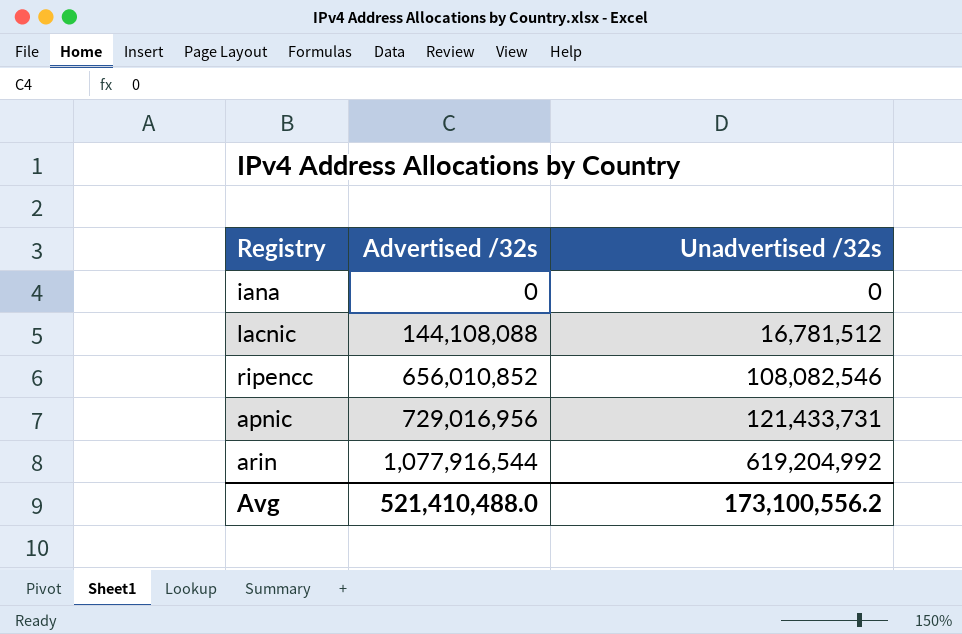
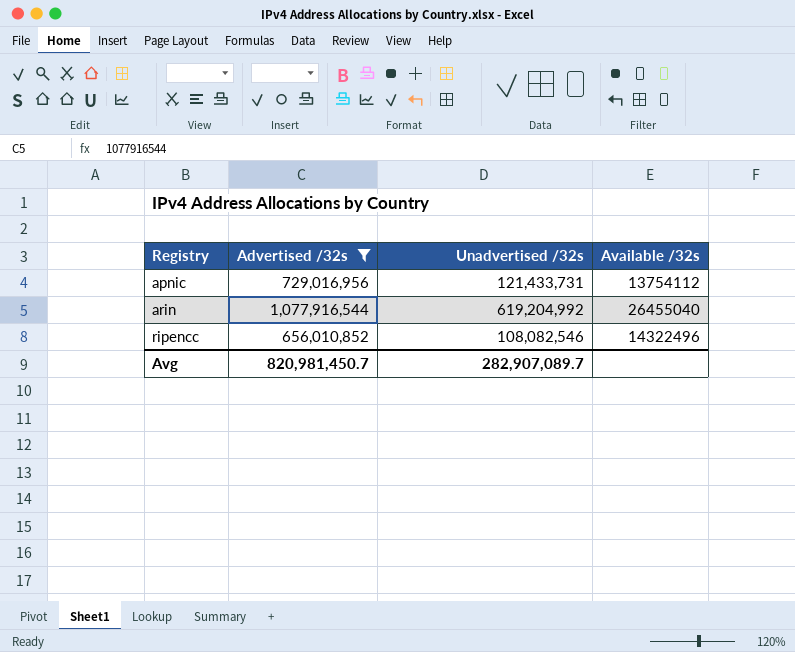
filter: none -> Advertised /32s >= 656,010,852
row order: Advertised /32s ascending -> Registry ascending
column Available /32s | position: none -> 4
Avg | Advertised /32s: 521,410,488.0 -> 820,981,450.7
Avg | Unadvertised /32s: 173,100,556.2 -> 282,907,089.7

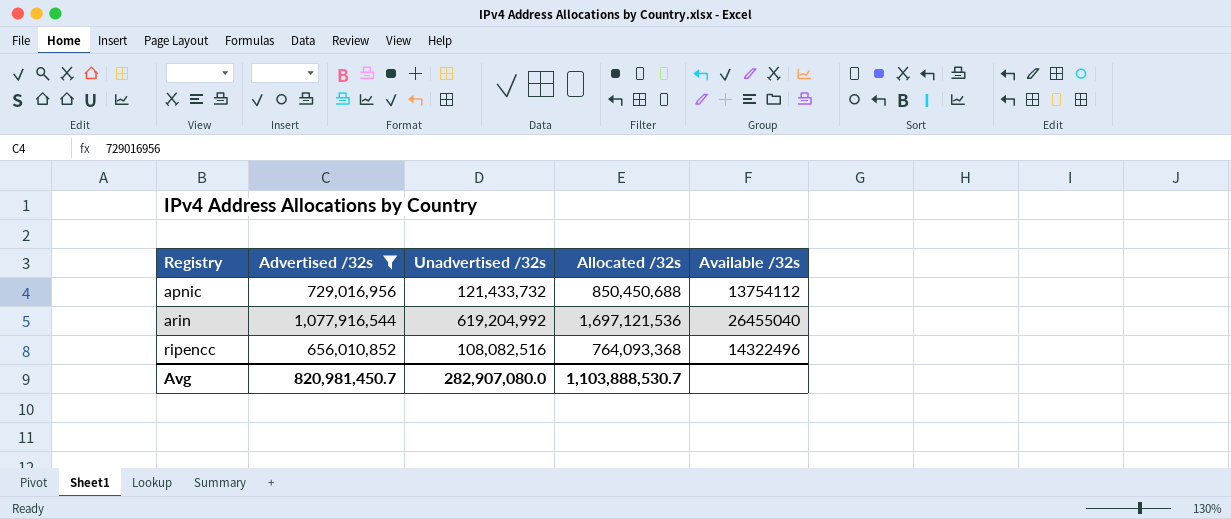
column Allocated /32s | formula: none -> [Advertised /32s] + [Unadvertised /32s]
apnic | Unadvertised /32s: 121,433,731 -> 121,433,732
ripencc | Unadvertised /32s: 108,082,546 -> 108,082,516
Avg | Unadvertised /32s: 282,907,089.7 -> 282,907,080.0

